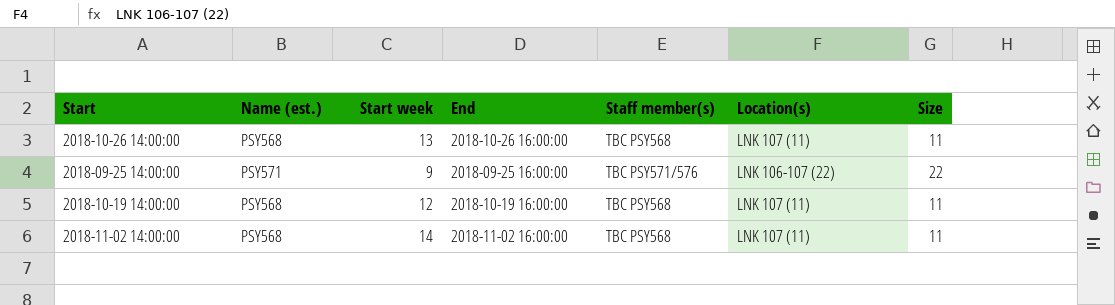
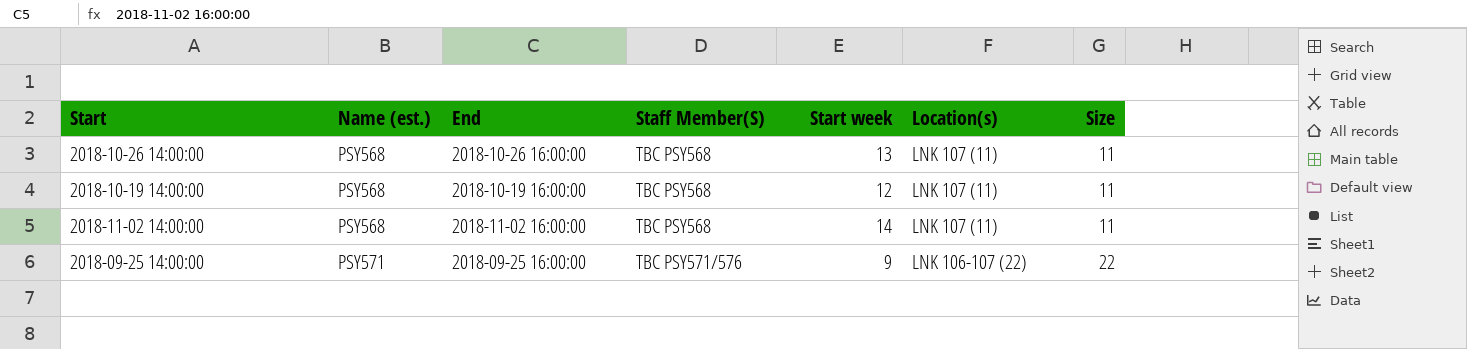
row order: none -> Name (est.) ascending
column name: Staff member(s) -> Staff Member(S)
column Start week | position: 3 -> 5

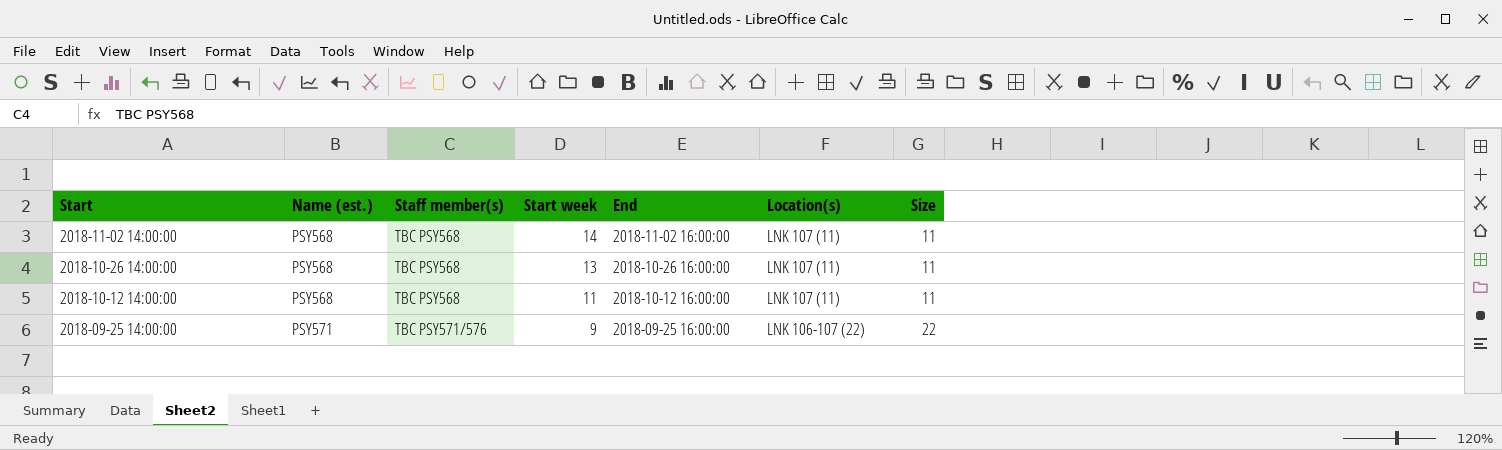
row order: Name (est.) ascending -> Start descending
column name: Staff Member(S) -> Staff member(s)
column End | position: 3 -> 5
row 2018-10-19 14:00:00: PSY568 | 2018-10-19 16:00:00 | TBC PSY568 | 12 | LNK 107 (11) | 11 -> none
row 2018-10-12 14:00:00: none -> PSY568 | TBC PSY568 | 11 | 2018-10-12 16:00:00 | LNK 107 (11) | 11

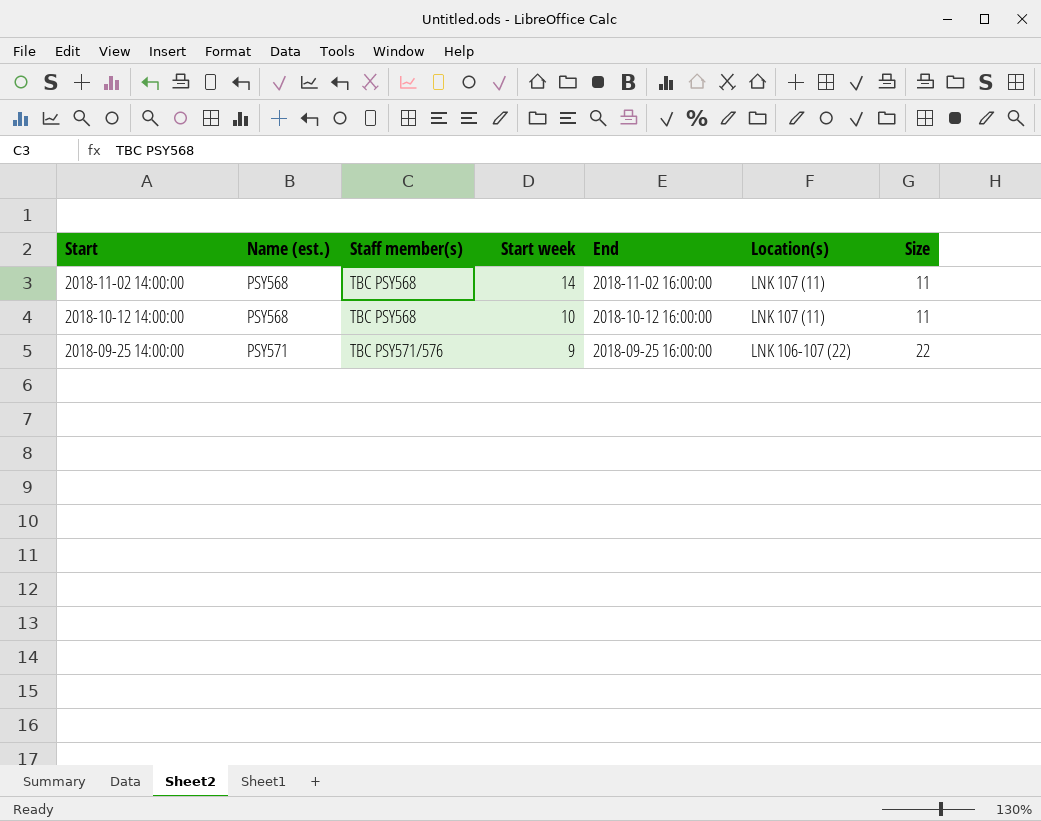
row 2018-10-26 14:00:00: PSY568 | TBC PSY568 | 13 | 2018-10-26 16:00:00 | LNK 107 (11) | 11 -> none
2018-10-12 14:00:00 | Start week: 11 -> 10

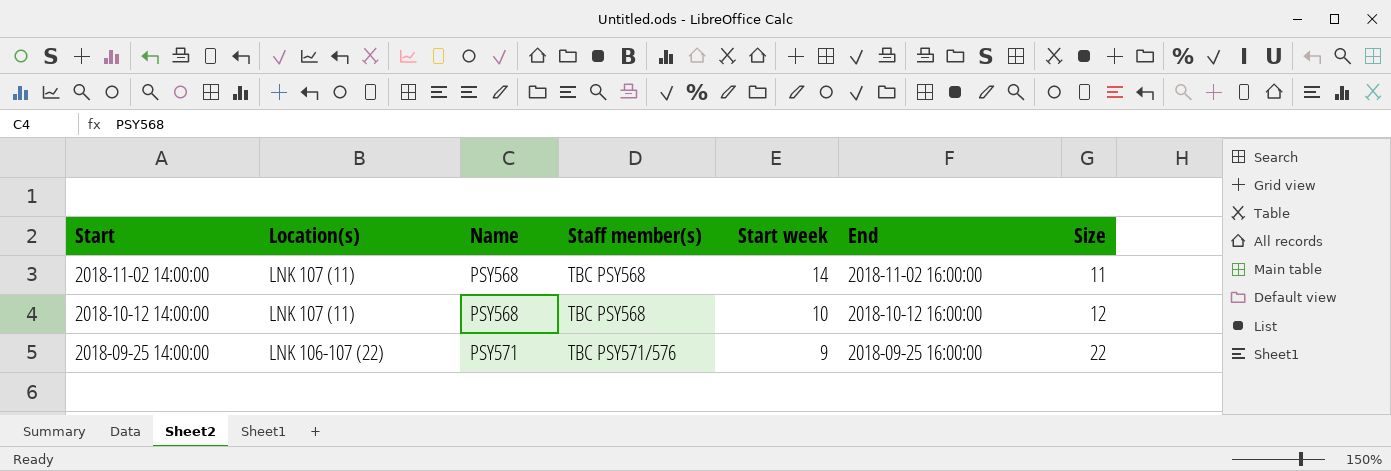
column Location(s) | position: 6 -> 2
column name: Name (est.) -> Name
2018-10-12 14:00:00 | Size: 11 -> 12

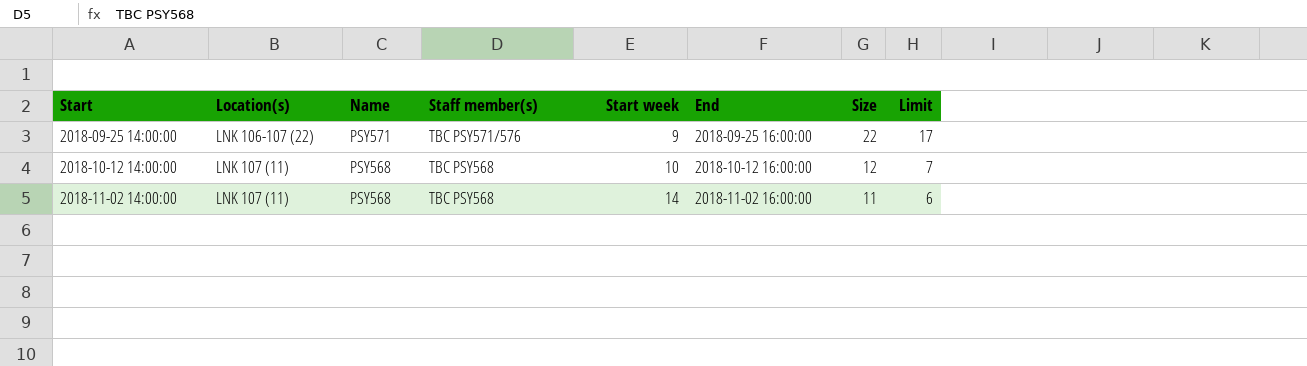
row order: Start descending -> Start ascending
column Limit | formula: none -> [Size] - 5

